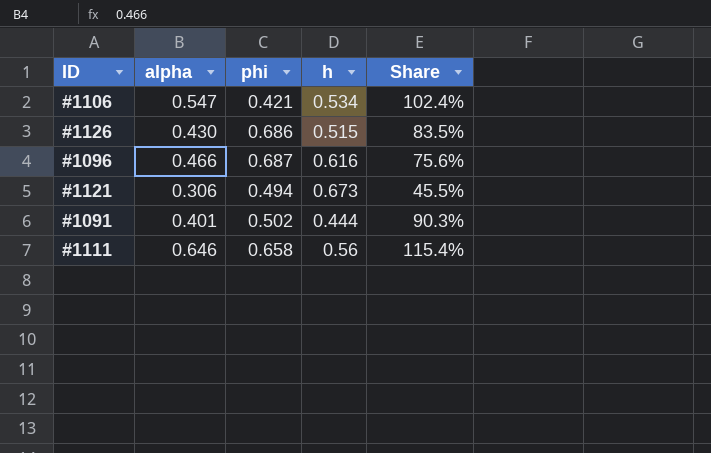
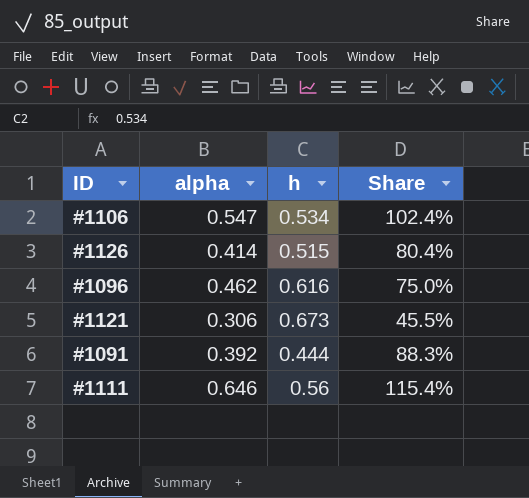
column phi | position: 3 -> none
#1126 | alpha: 0.430 -> 0.414
#1126 | Share: 83.5% -> 80.4%
#1096 | alpha: 0.466 -> 0.462
#1096 | Share: 75.6% -> 75.0%
#1091 | alpha: 0.401 -> 0.392
#1091 | Share: 90.3% -> 88.3%

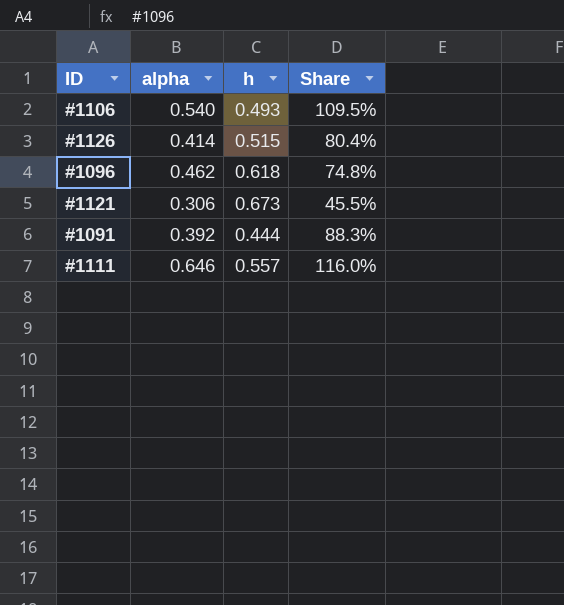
#1106 | alpha: 0.547 -> 0.540
#1106 | h: 0.534 -> 0.493
#1106 | Share: 102.4% -> 109.5%
#1096 | h: 0.616 -> 0.618
#1096 | Share: 75.0% -> 74.8%
#1111 | h: 0.56 -> 0.557
#1111 | Share: 115.4% -> 116.0%

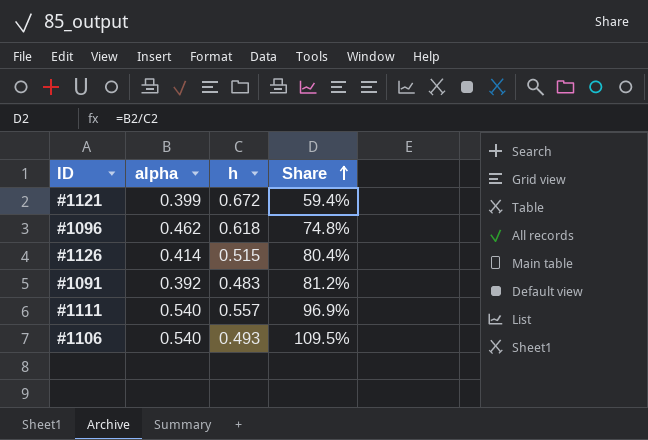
row order: none -> Share ascending
#1121 | alpha: 0.306 -> 0.399
#1121 | h: 0.673 -> 0.672
#1121 | Share: 45.5% -> 59.4%
#1091 | h: 0.444 -> 0.483
#1091 | Share: 88.3% -> 81.2%
#1111 | alpha: 0.646 -> 0.540
#1111 | Share: 116.0% -> 96.9%

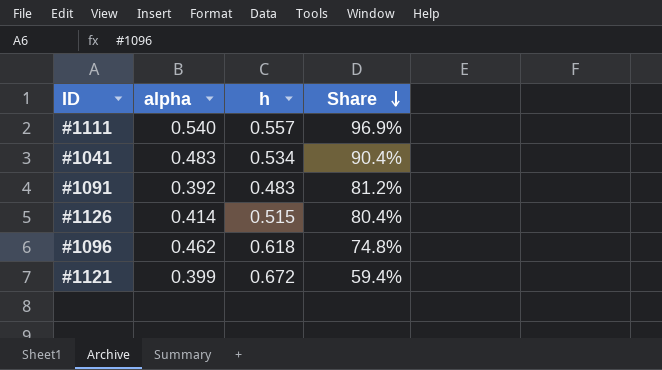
row order: Share ascending -> Share descending
row #1106: 0.540 | 0.493 | 109.5% -> none
row #1041: none -> 0.483 | 0.534 | 90.4%

